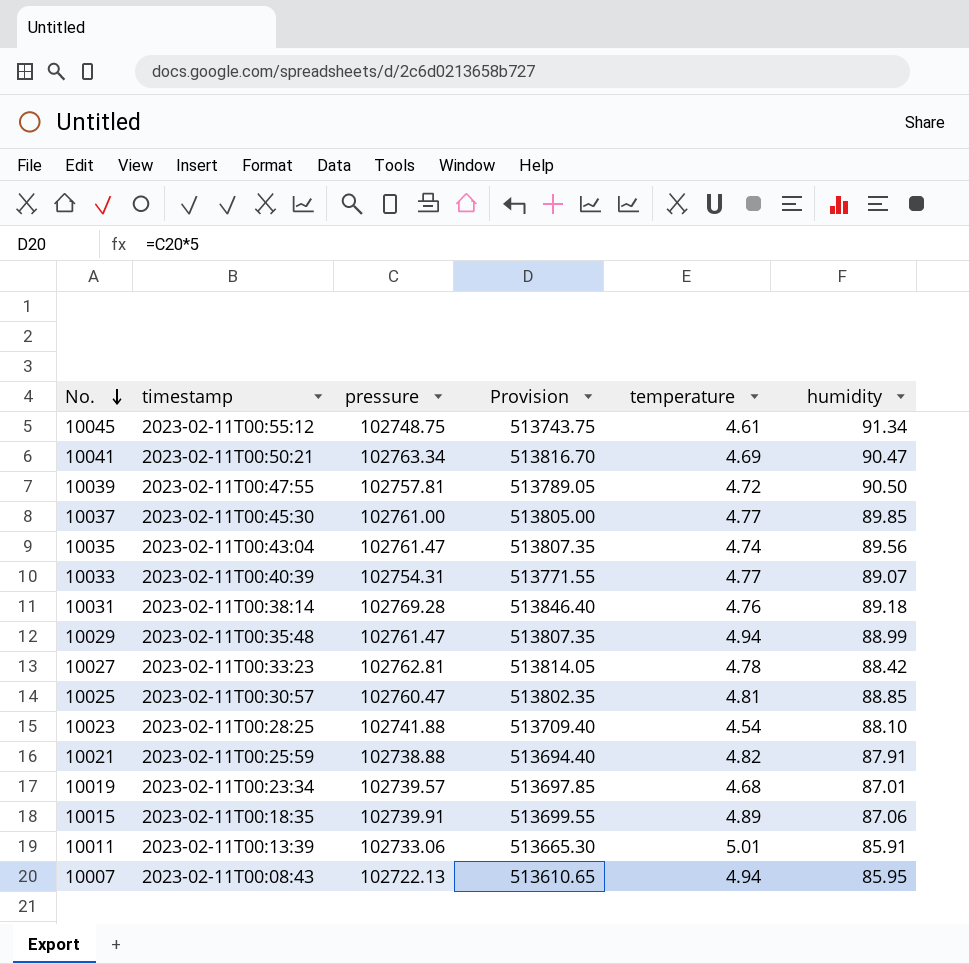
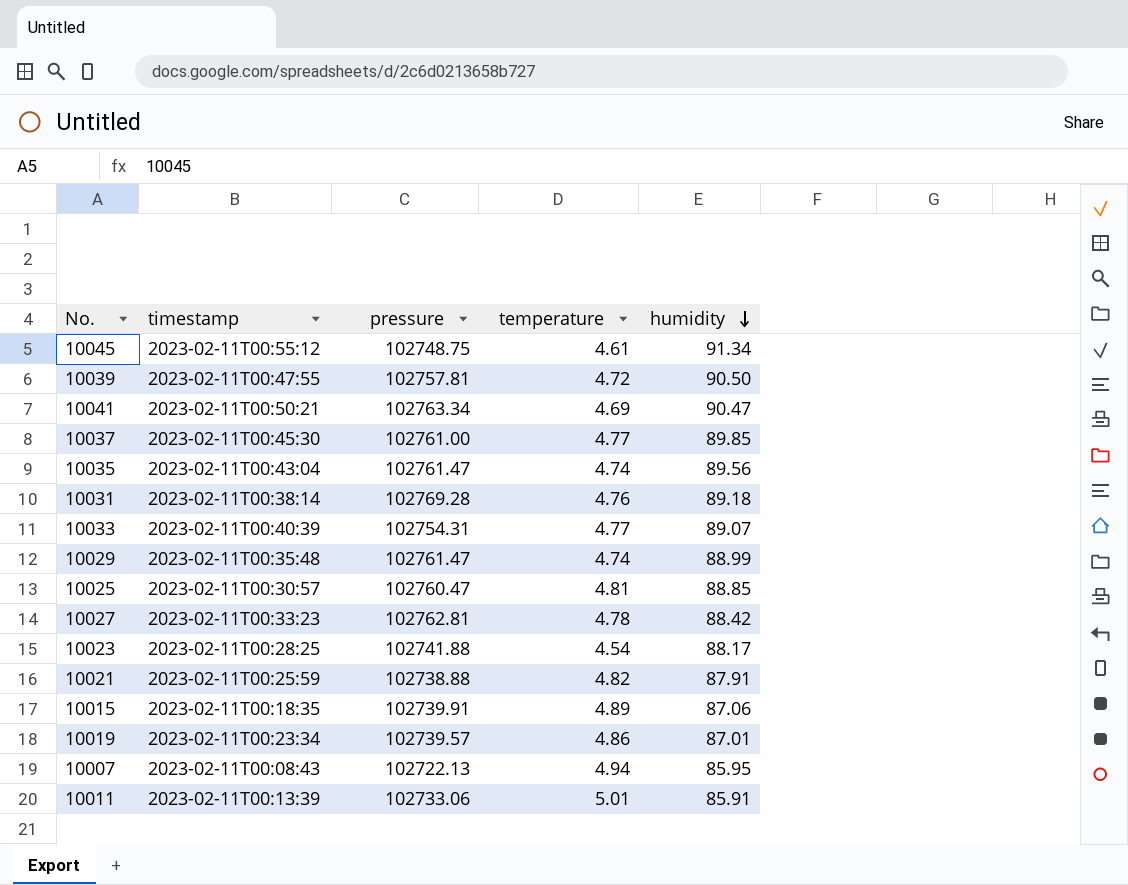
row order: No. descending -> humidity descending
column Provision | formula: [pressure] * 5 -> none
10029 | temperature: 4.94 -> 4.74
10023 | humidity: 88.10 -> 88.17
10019 | temperature: 4.68 -> 4.86

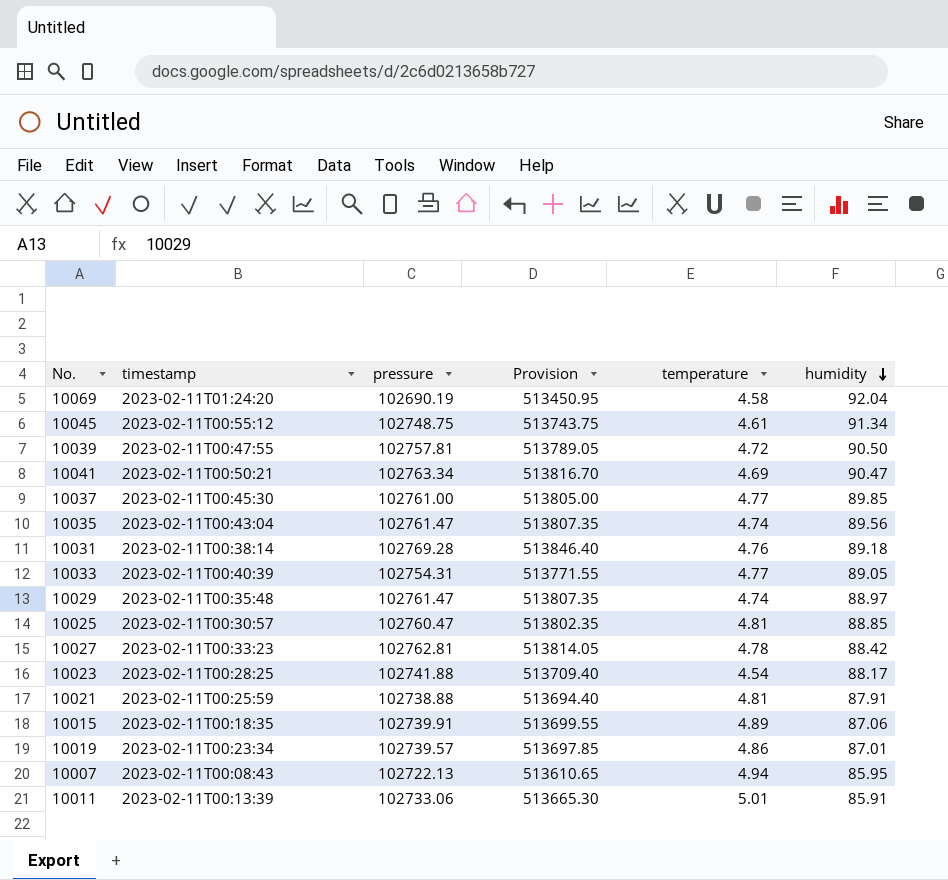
column Provision | formula: none -> [pressure] * 5
row 10069: none -> 2023-02-11T01:24:20 | 102690.19 | 513450.95 | 4.58 | 92.04
10033 | humidity: 89.07 -> 89.05
10029 | humidity: 88.99 -> 88.97
10021 | temperature: 4.82 -> 4.81

